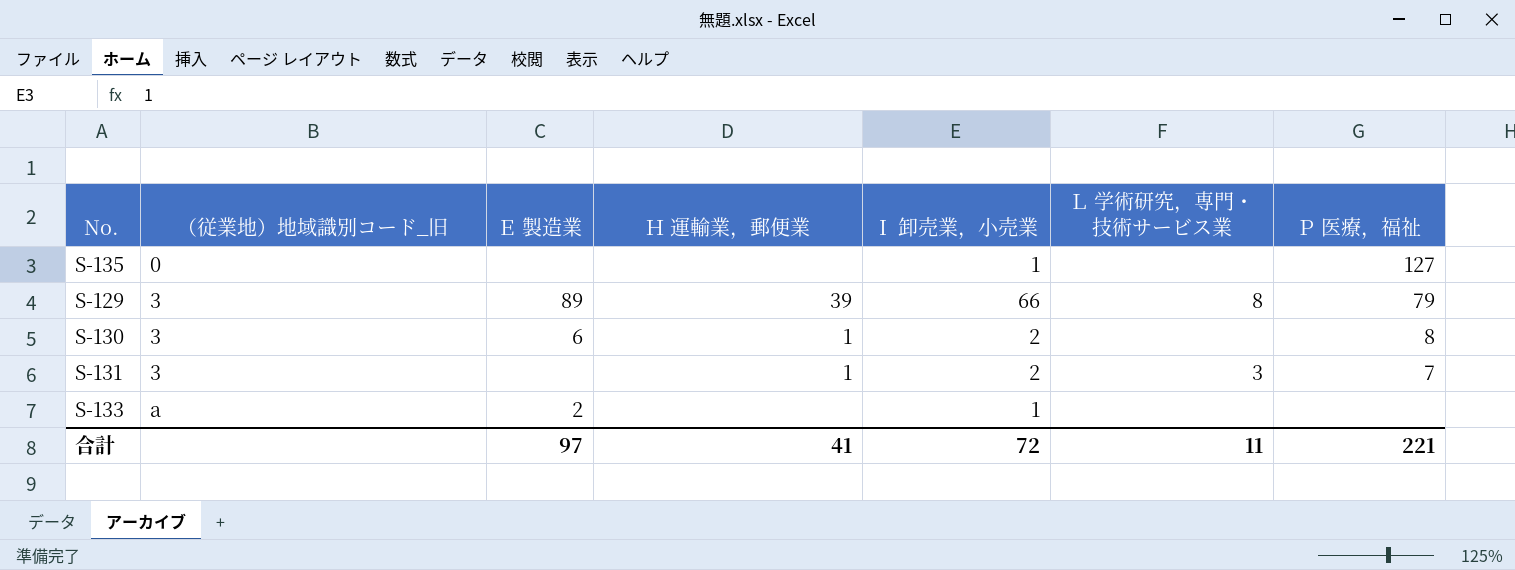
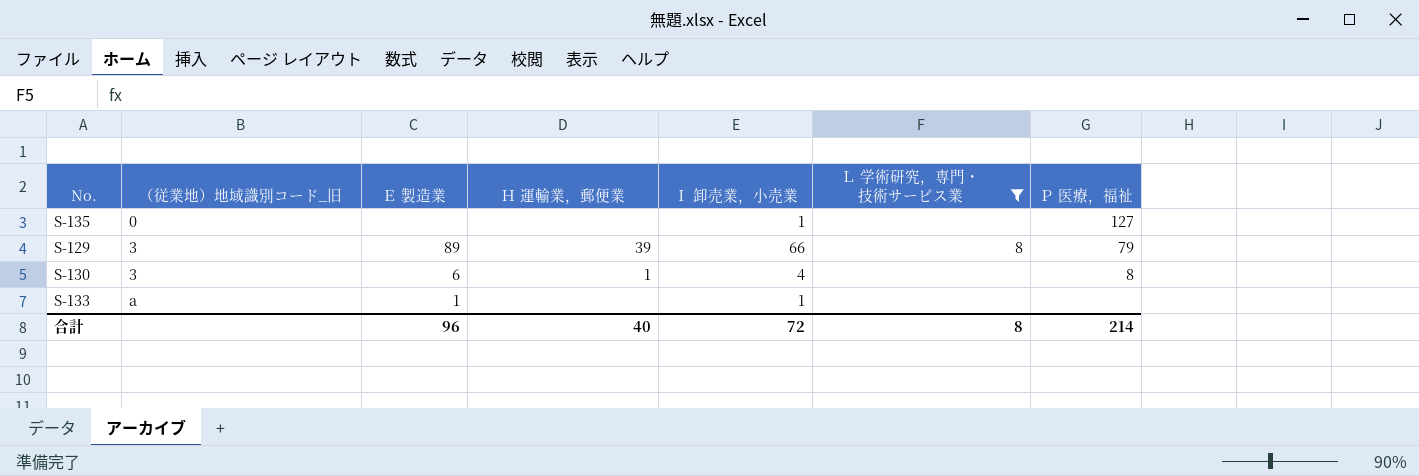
filter: none -> Ｌ 学術研究，専門・技術サービス業 != 3
S-130 | Ｉ 卸売業，小売業: 2 -> 4
S-133 | Ｅ 製造業: 2 -> 1
合計 | Ｅ 製造業: 97 -> 96
合計 | Ｈ 運輸業，郵便業: 41 -> 40
合計 | Ｌ 学術研究，専門・技術サービス業: 11 -> 8
合計 | Ｐ 医療，福祉: 221 -> 214

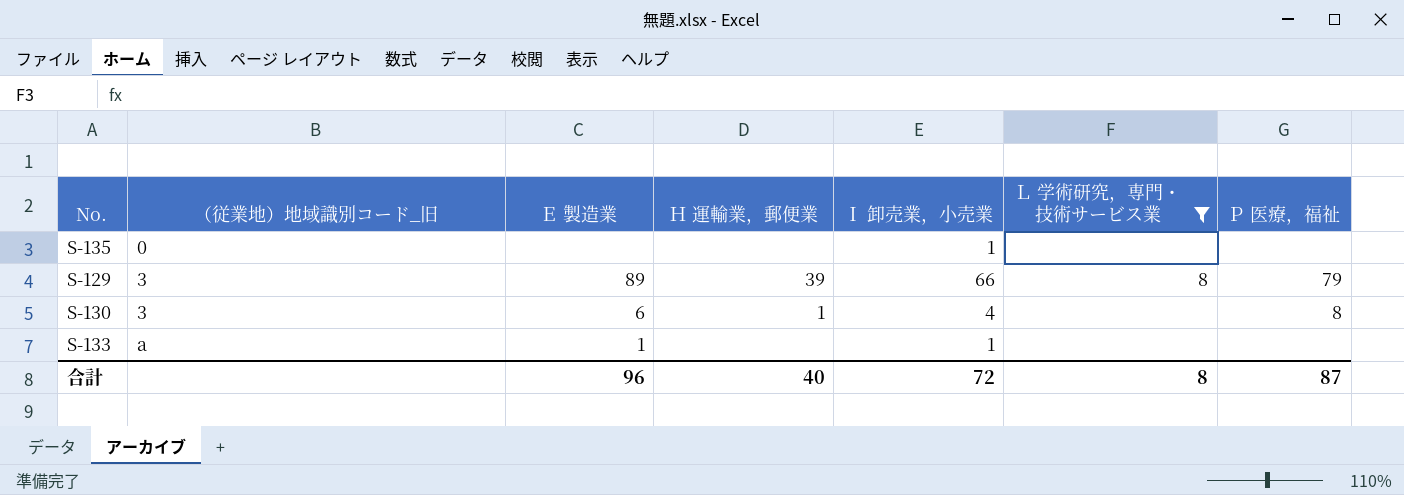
S-135 | Ｐ 医療，福祉: 127 -> none
合計 | Ｐ 医療，福祉: 214 -> 87

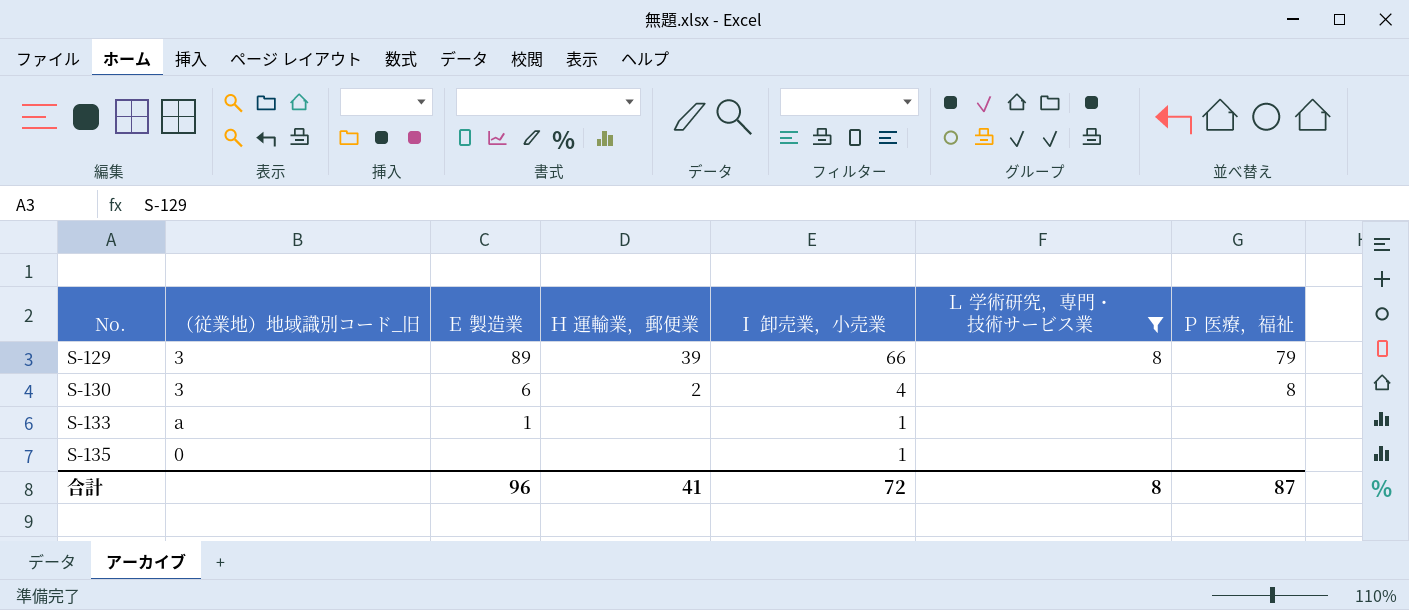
row order: （従業地）地域識別コード_旧 ascending -> No. ascending
S-130 | Ｈ 運輸業，郵便業: 1 -> 2
合計 | Ｈ 運輸業，郵便業: 40 -> 41

